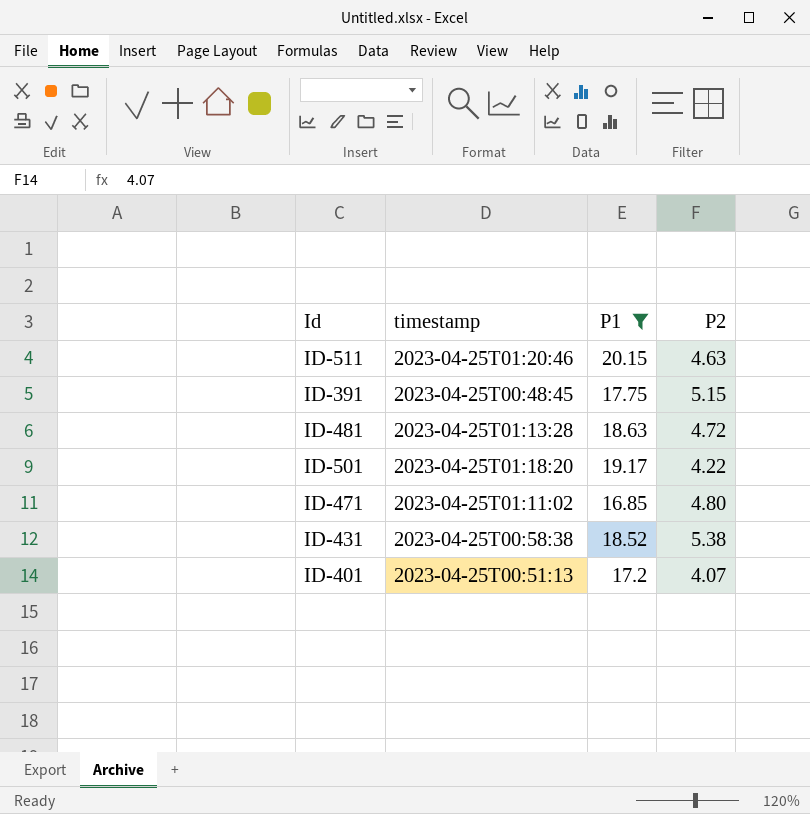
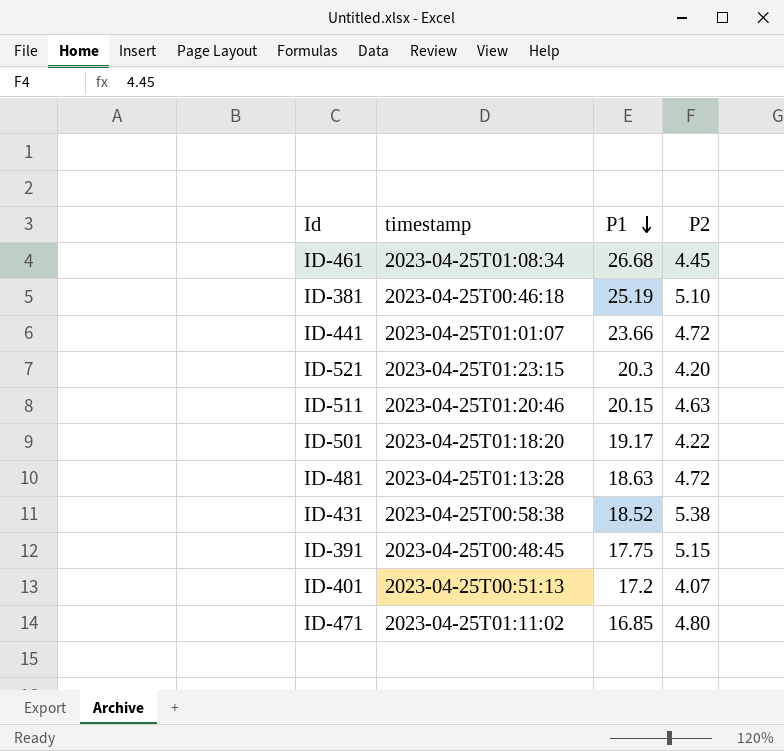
filter: P1 <= 20.15 -> none
row order: none -> P1 descending

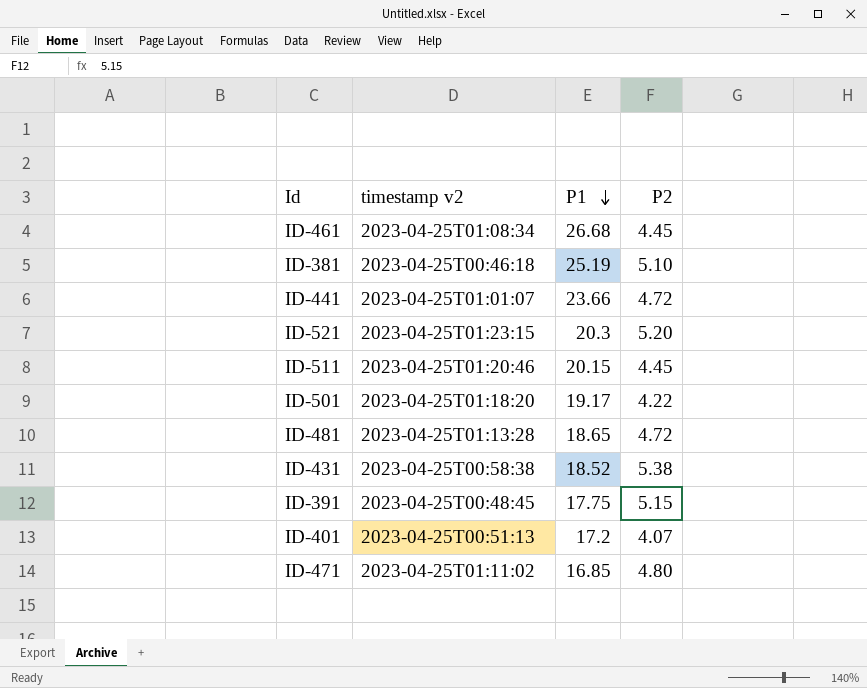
column name: timestamp -> timestamp v2
ID-521 | P2: 4.20 -> 5.20
ID-511 | P2: 4.63 -> 4.45
ID-481 | P1: 18.63 -> 18.65

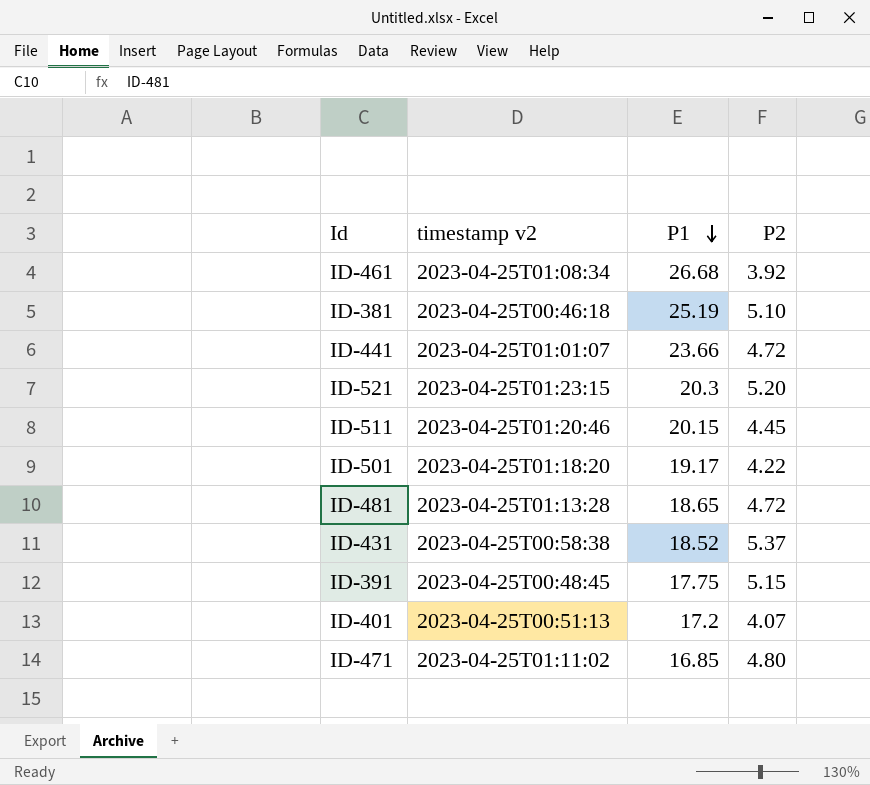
ID-461 | P2: 4.45 -> 3.92
ID-431 | P2: 5.38 -> 5.37

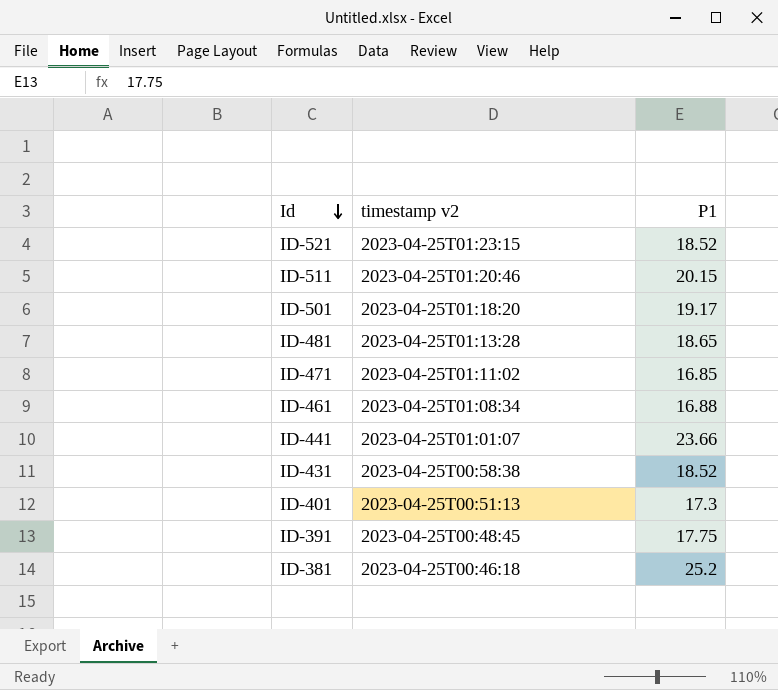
row order: P1 descending -> Id descending
column P2 | position: 4 -> none
ID-521 | P1: 20.3 -> 18.52
ID-461 | P1: 26.68 -> 16.88
ID-401 | P1: 17.2 -> 17.3
ID-381 | P1: 25.19 -> 25.2

